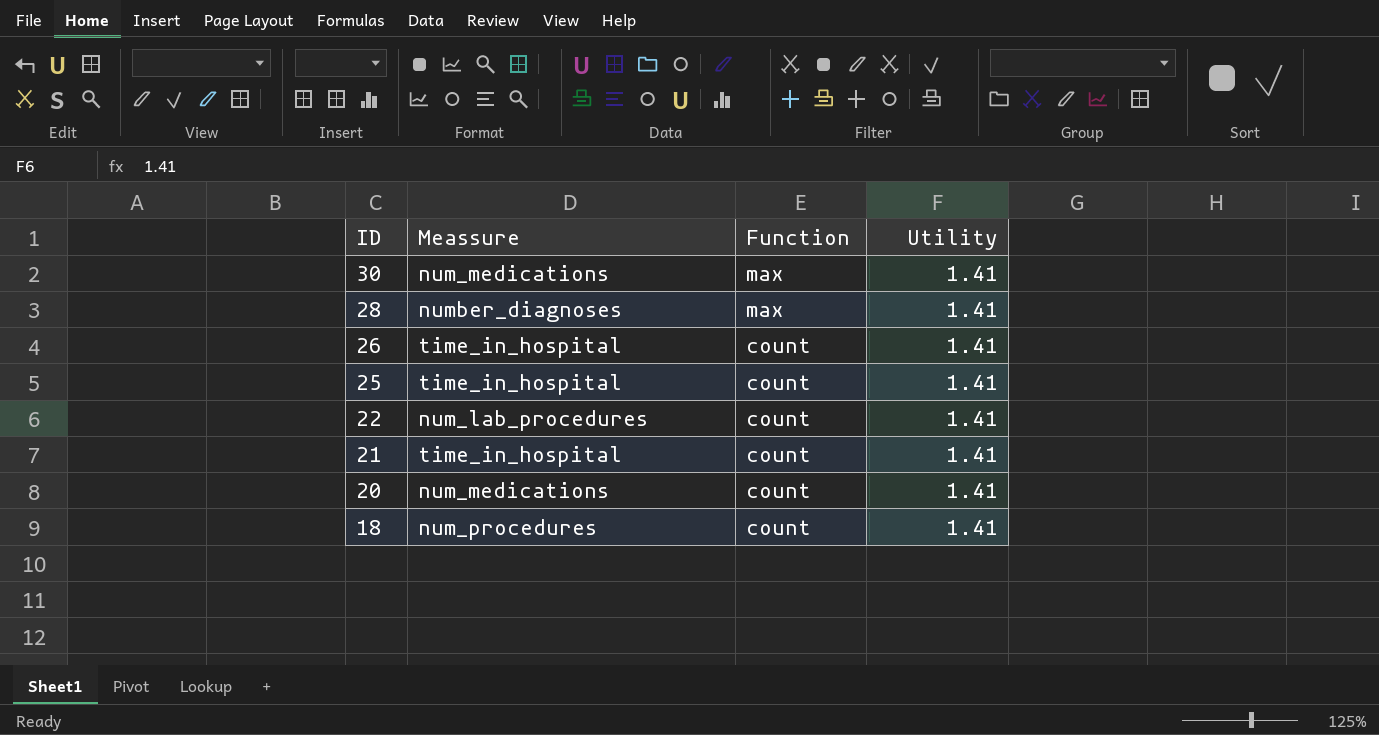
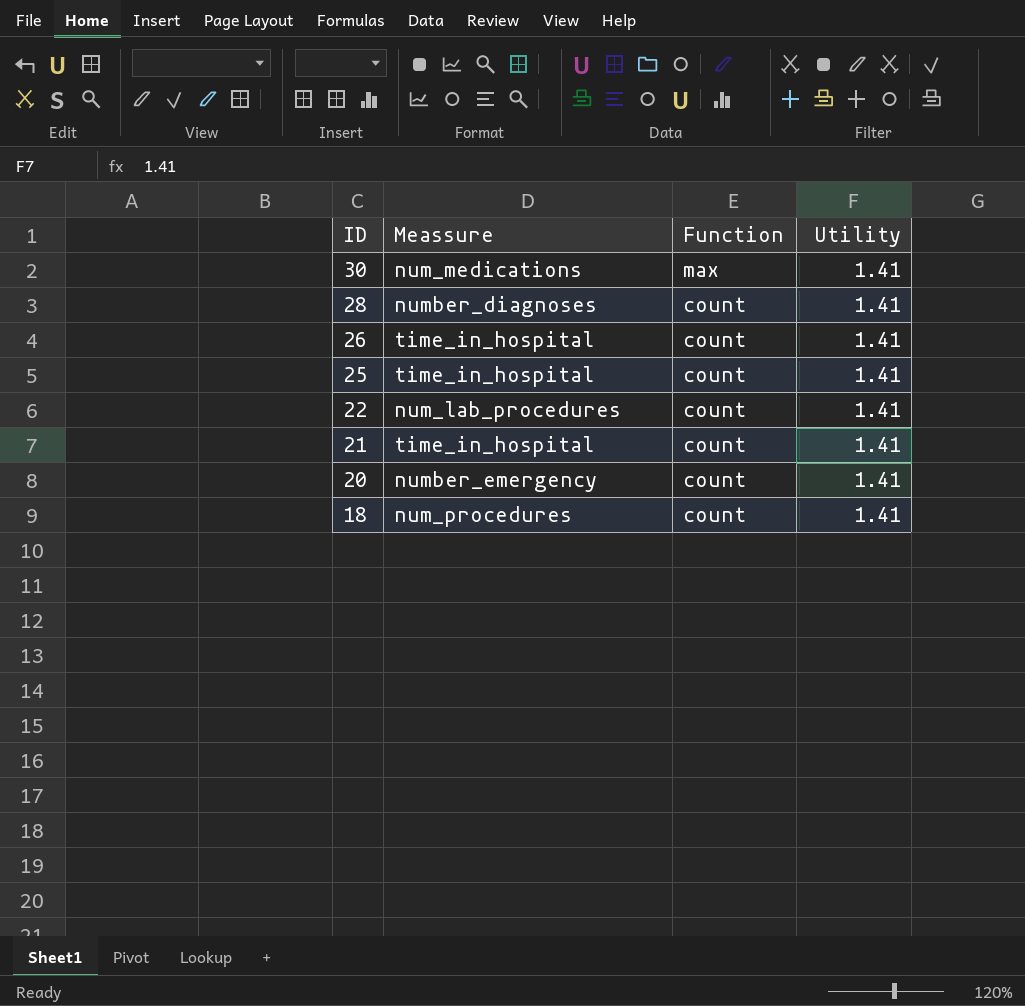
28 | Function: max -> count
20 | Meassure: num_medications -> number_emergency

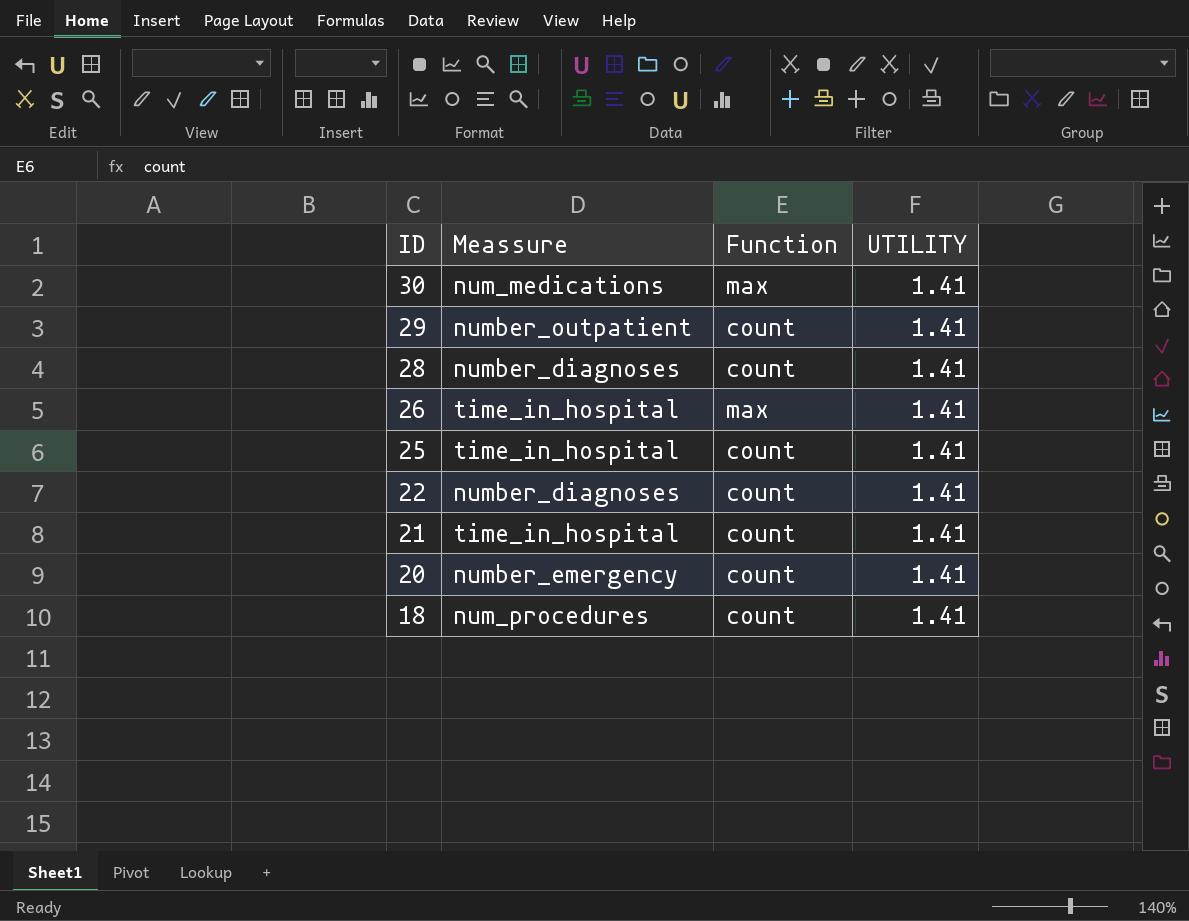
column name: Utility -> UTILITY
row 29: none -> number_outpatient | count | 1.41
26 | Function: count -> max
22 | Meassure: num_lab_procedures -> number_diagnoses

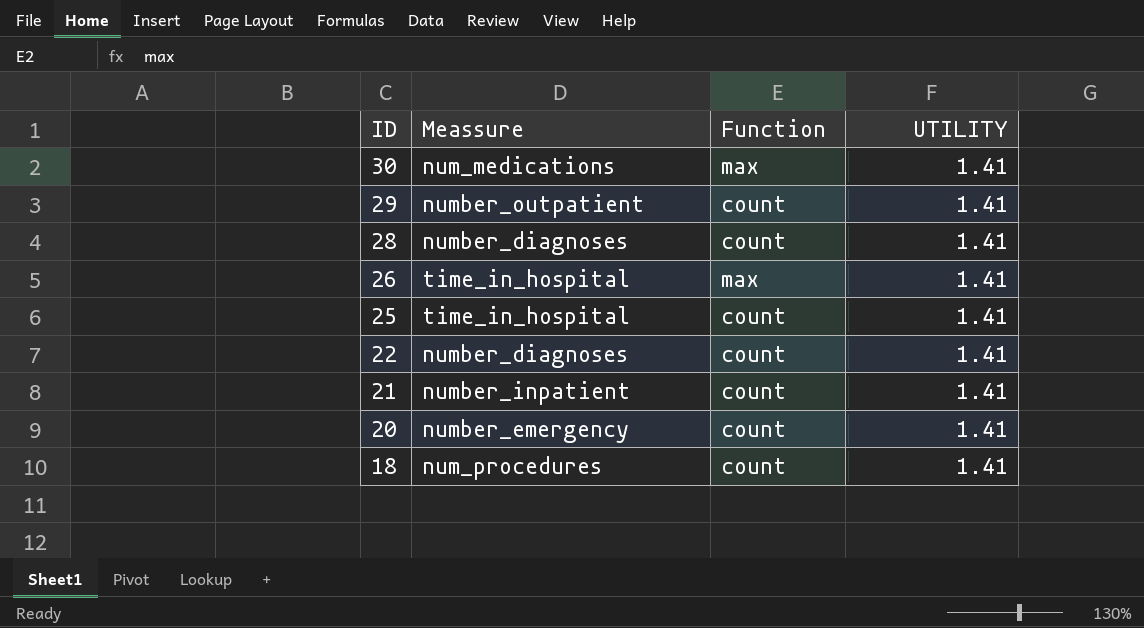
21 | Meassure: time_in_hospital -> number_inpatient

